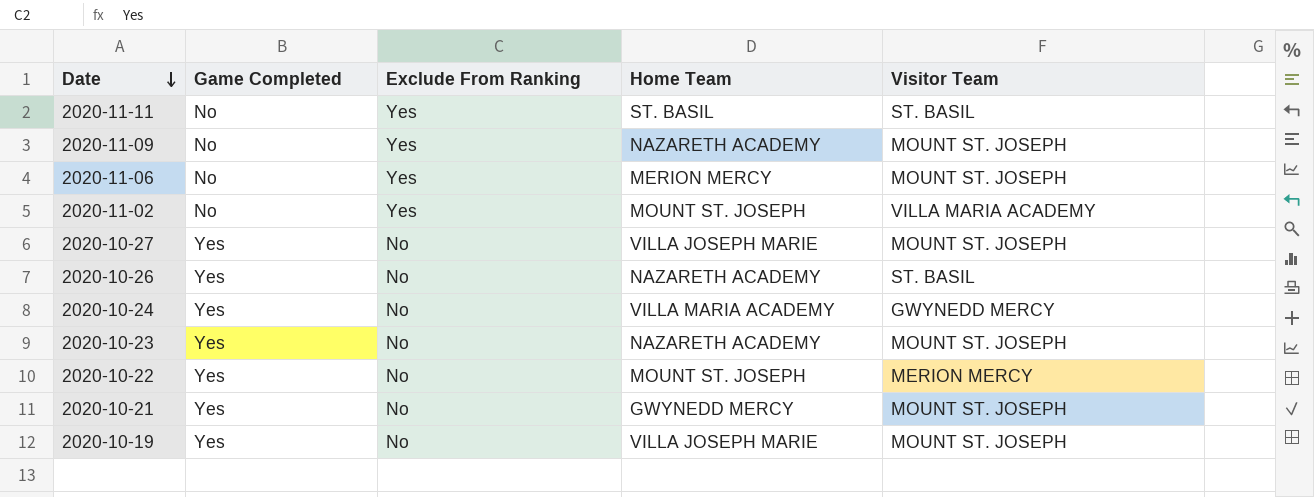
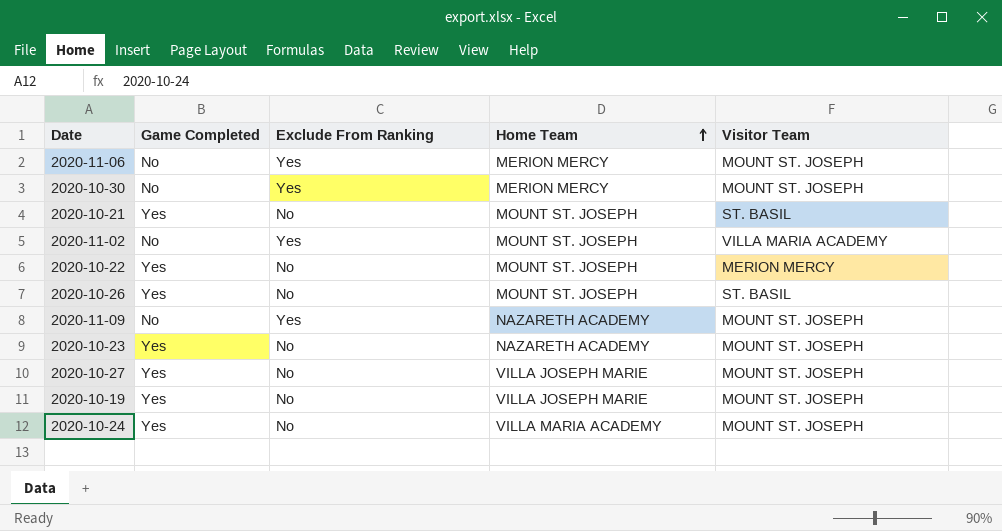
row order: Date descending -> Home Team ascending
row 2020-11-11: No | Yes | ST. BASIL | ST. BASIL -> none
row 2020-10-30: none -> No | Yes | MERION MERCY | MOUNT ST. JOSEPH
2020-10-21 | Home Team: GWYNEDD MERCY -> MOUNT ST. JOSEPH
2020-10-21 | Visitor Team: MOUNT ST. JOSEPH -> ST. BASIL
2020-10-26 | Home Team: NAZARETH ACADEMY -> MOUNT ST. JOSEPH
2020-10-24 | Visitor Team: GWYNEDD MERCY -> MOUNT ST. JOSEPH

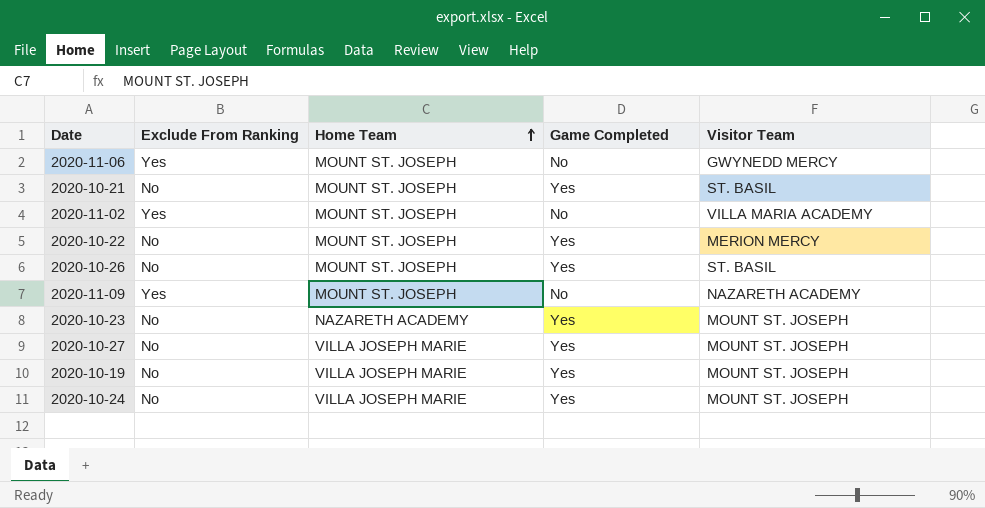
column Game Completed | position: 2 -> 4
row 2020-10-30: No | Yes | MERION MERCY | MOUNT ST. JOSEPH -> none
2020-11-06 | Home Team: MERION MERCY -> MOUNT ST. JOSEPH
2020-11-06 | Visitor Team: MOUNT ST. JOSEPH -> GWYNEDD MERCY
2020-11-09 | Home Team: NAZARETH ACADEMY -> MOUNT ST. JOSEPH
2020-11-09 | Visitor Team: MOUNT ST. JOSEPH -> NAZARETH ACADEMY
2020-10-24 | Home Team: VILLA MARIA ACADEMY -> VILLA JOSEPH MARIE

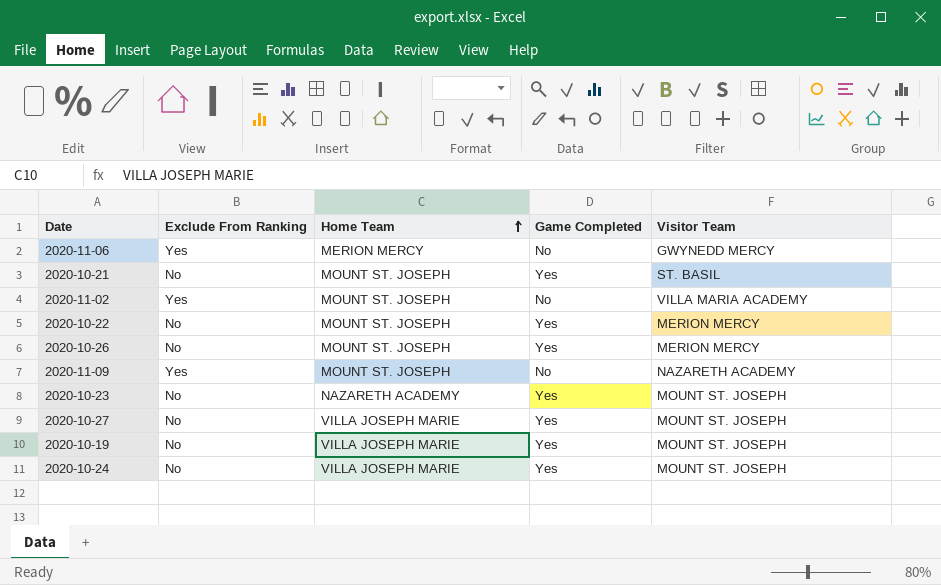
2020-11-06 | Home Team: MOUNT ST. JOSEPH -> MERION MERCY
2020-10-26 | Visitor Team: ST. BASIL -> MERION MERCY

